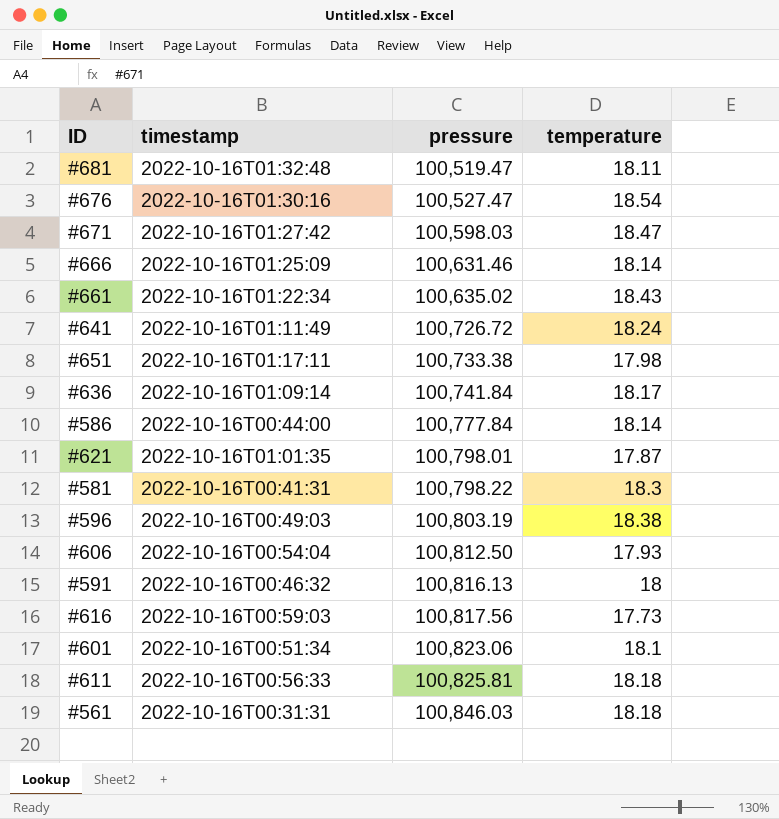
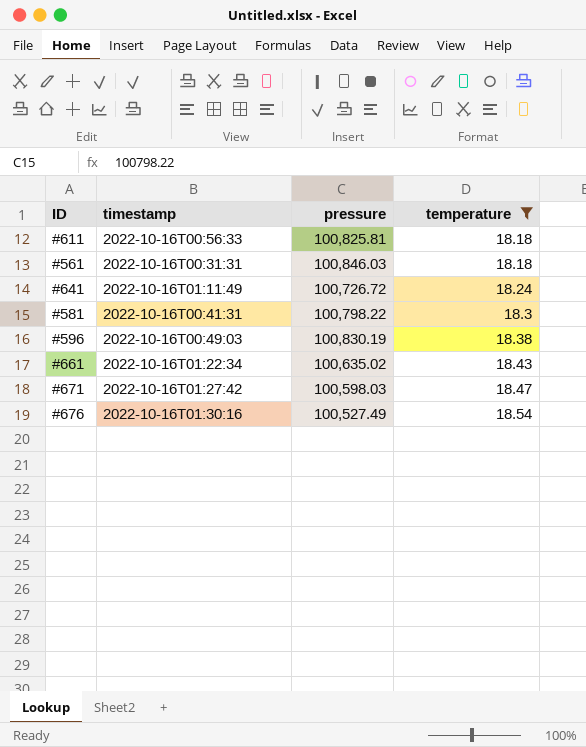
filter: none -> temperature >= 18.18
row order: pressure ascending -> temperature ascending
#596 | pressure: 100,803.19 -> 100,830.19
#676 | pressure: 100,527.47 -> 100,527.49

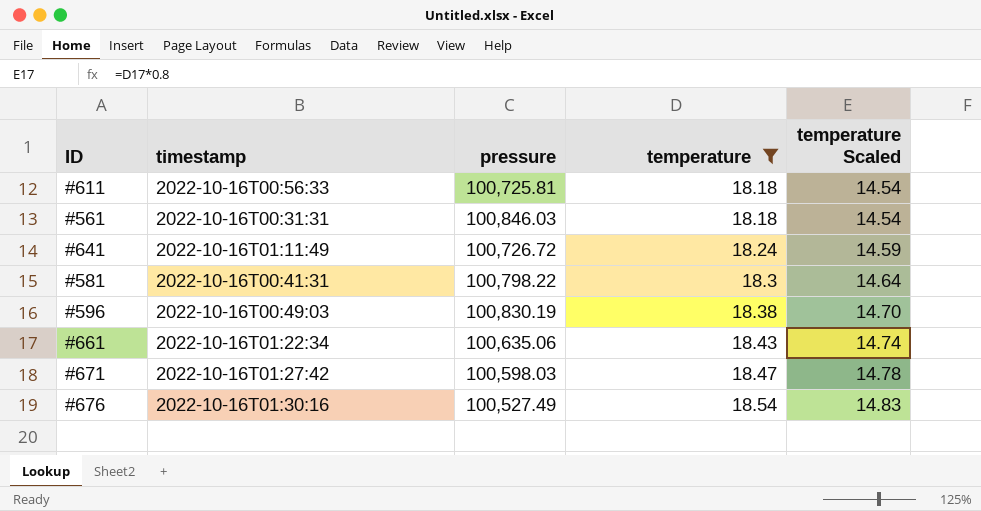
column temperature Scaled | formula: none -> [temperature] * 0.8
#611 | pressure: 100,825.81 -> 100,725.81
#661 | pressure: 100,635.02 -> 100,635.06

